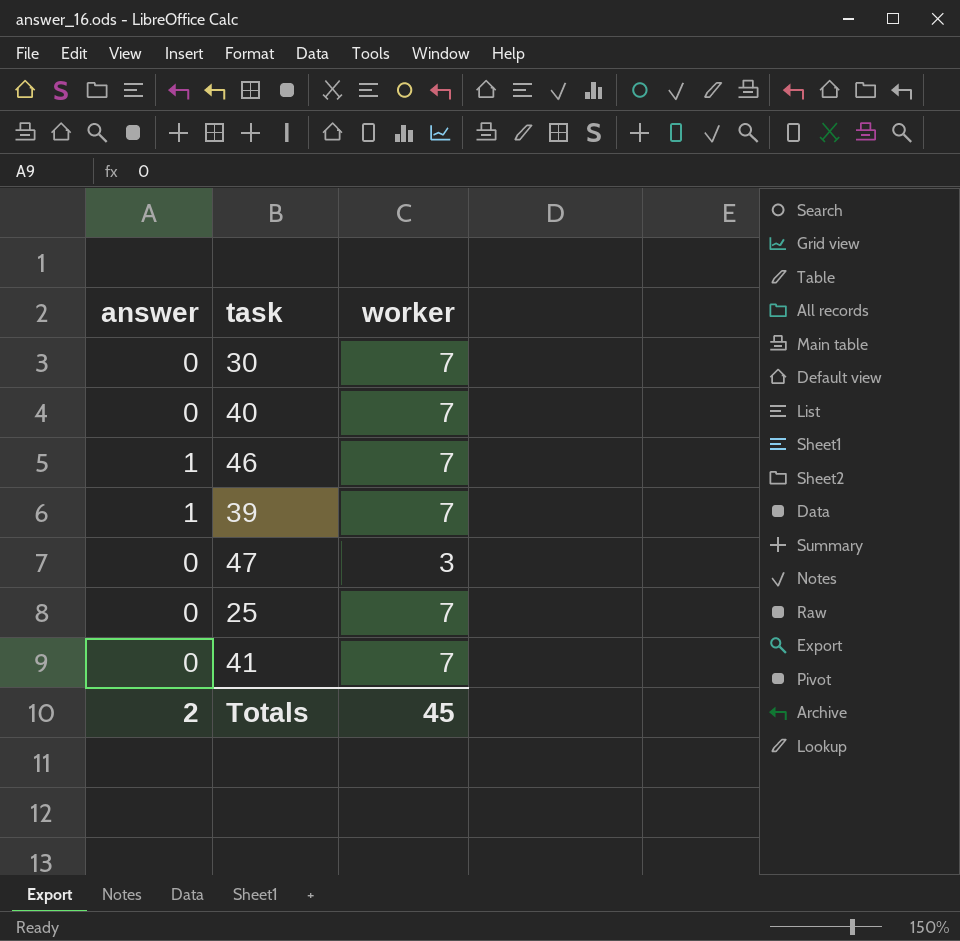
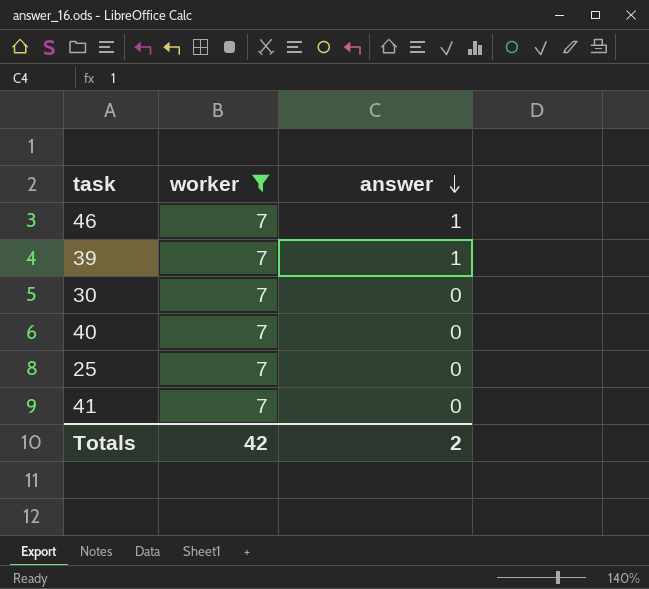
filter: none -> worker = 7
row order: none -> answer descending
column answer | position: 1 -> 3
Totals | worker: 45 -> 42

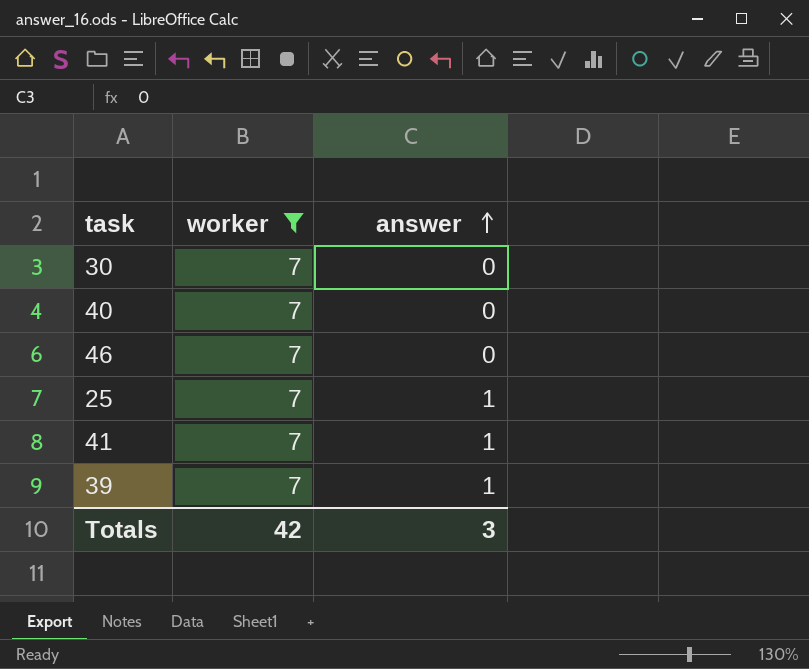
row order: answer descending -> answer ascending
46 | answer: 1 -> 0
25 | answer: 0 -> 1
41 | answer: 0 -> 1
Totals | answer: 2 -> 3

